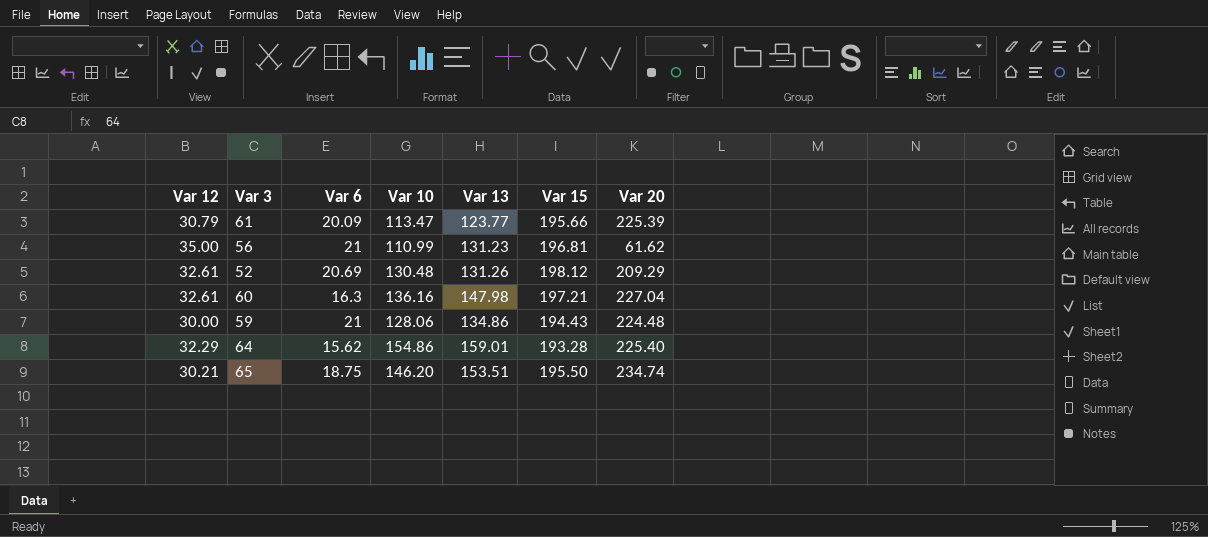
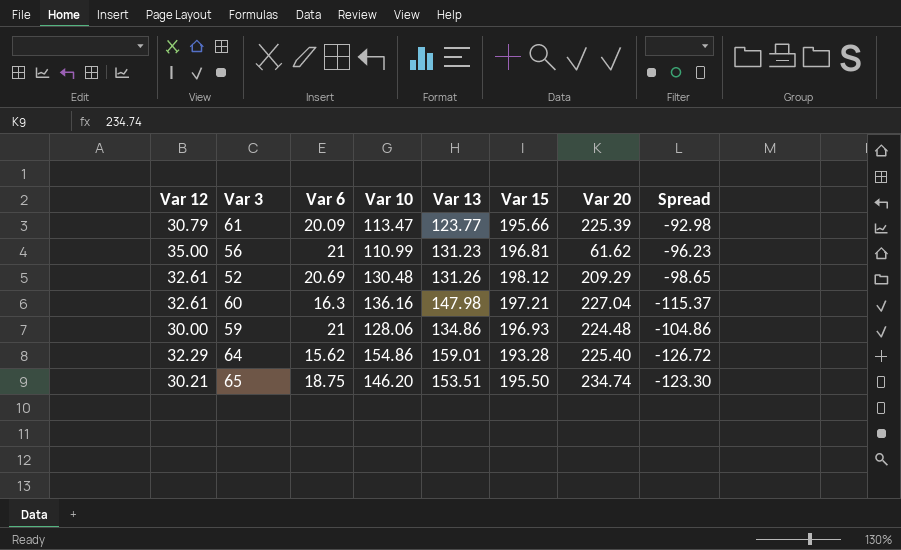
column Spread | formula: none -> [Var 12] - [Var 13]
59 | Var 15: 194.43 -> 196.93

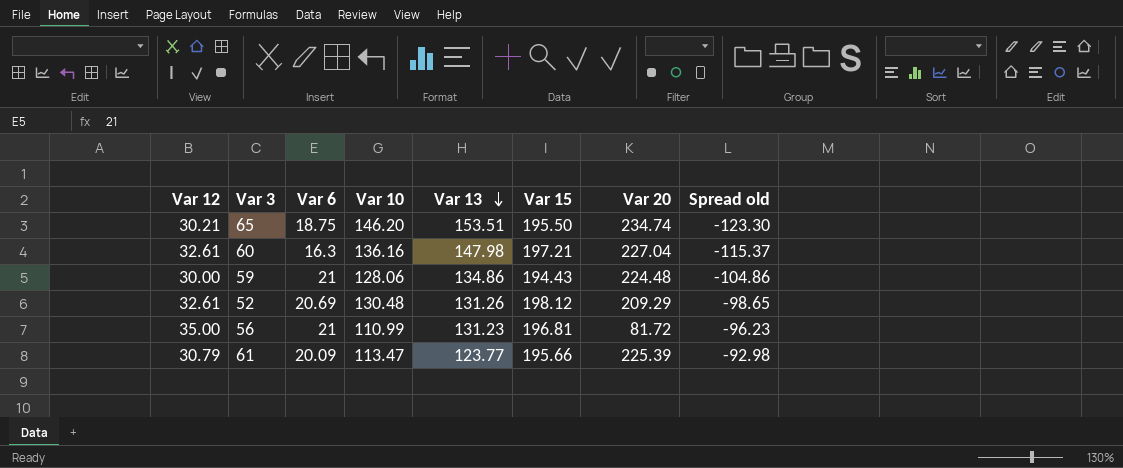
row order: none -> Var 13 descending
column name: Spread -> Spread old
row 64: 32.29 | 15.62 | 154.86 | 159.01 | 193.28 | 225.40 | -126.72 -> none
59 | Var 15: 196.93 -> 194.43
56 | Var 20: 61.62 -> 81.72

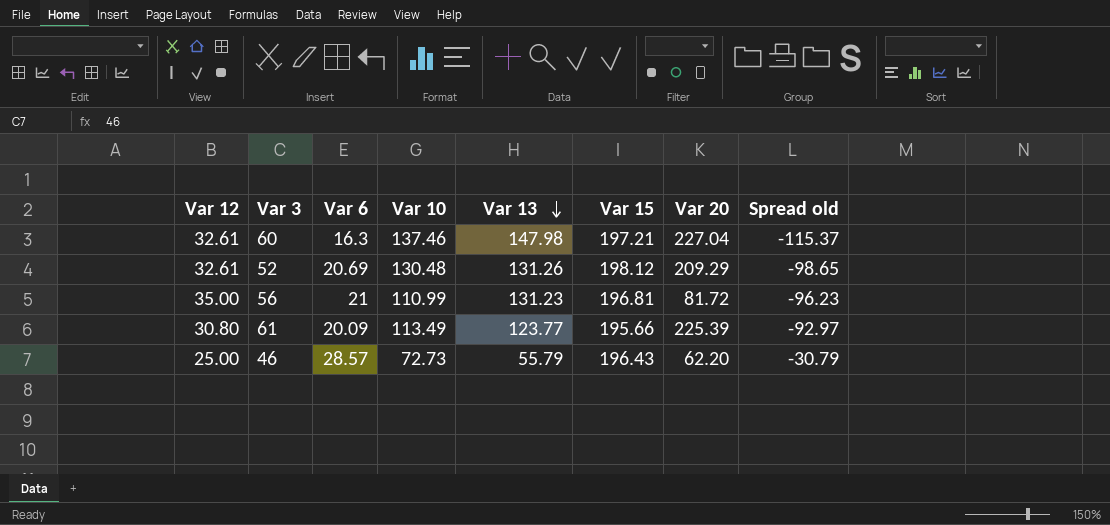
row 65: 30.21 | 18.75 | 146.20 | 153.51 | 195.50 | 234.74 | -123.30 -> none
row 59: 30.00 | 21 | 128.06 | 134.86 | 194.43 | 224.48 | -104.86 -> none
60 | Var 10: 136.16 -> 137.46
61 | Var 12: 30.79 -> 30.80
61 | Var 10: 113.47 -> 113.49
61 | Spread old: -92.98 -> -92.97
row 46: none -> 25.00 | 28.57 | 72.73 | 55.79 | 196.43 | 62.20 | -30.79

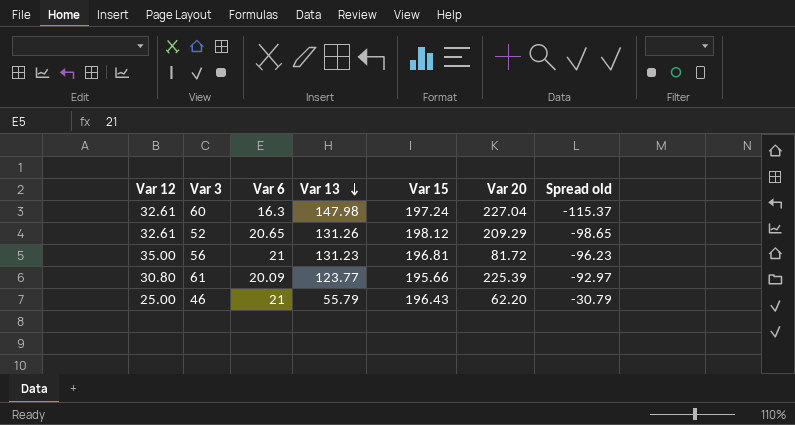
column Var 10 | position: 4 -> none
60 | Var 15: 197.21 -> 197.24
52 | Var 6: 20.69 -> 20.65
46 | Var 6: 28.57 -> 21

